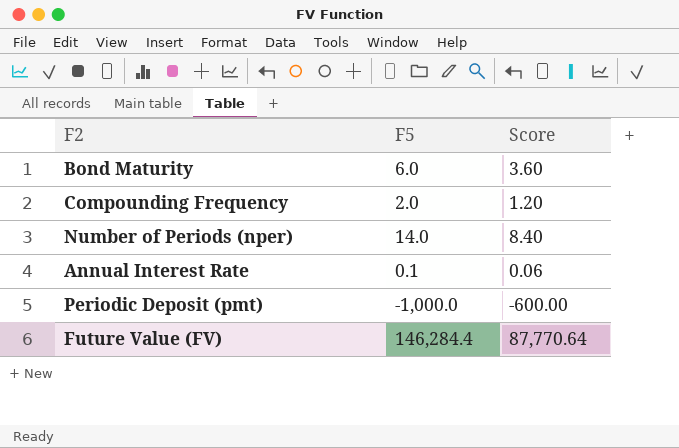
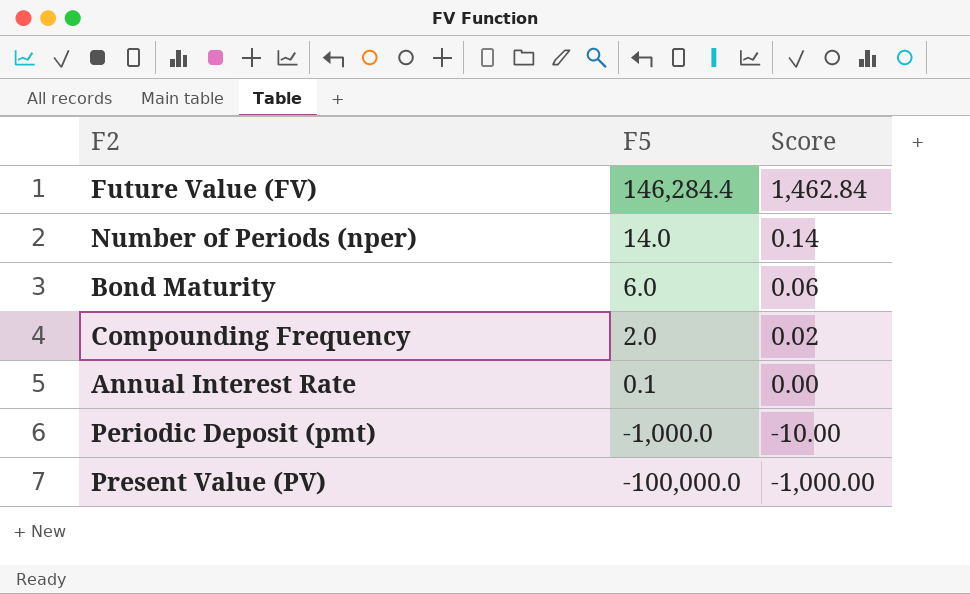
row order: none -> F5 descending
column Score | formula: [F5] * 0.6 -> [F5] * 0.01
row Present Value (PV): none -> -100,000.0 | -1,000.00

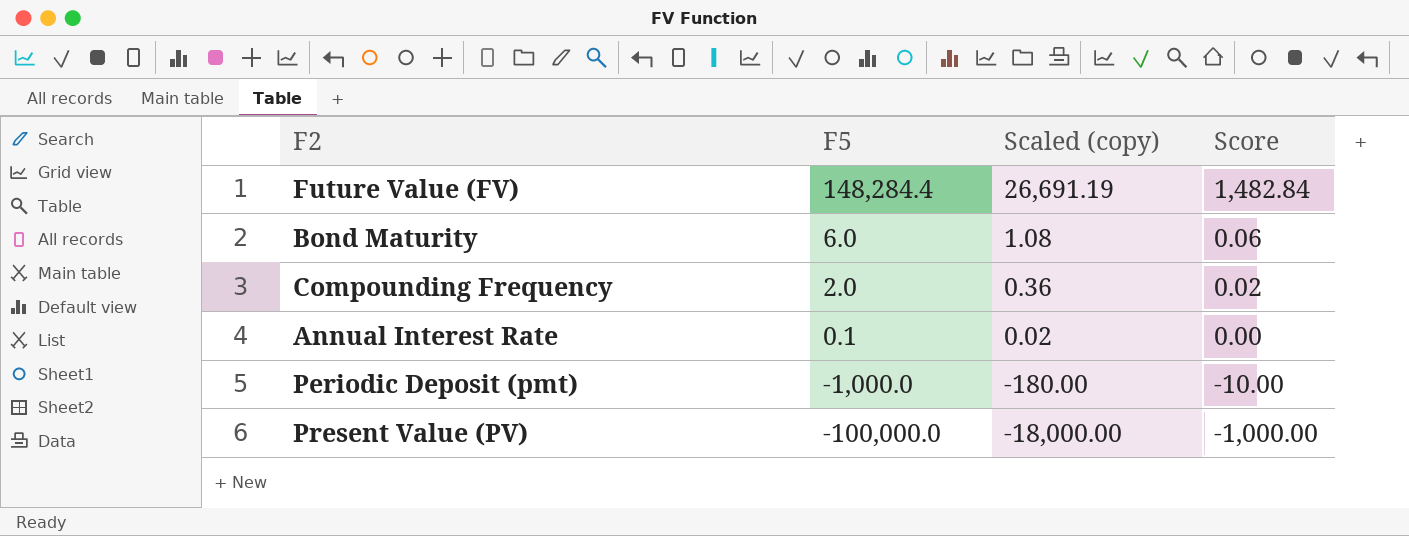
column Scaled (copy) | formula: none -> [F5] * 0.18
row Number of Periods (nper): 14.0 | 0.14 -> none
Future Value (FV) | F5: 146,284.4 -> 148,284.4
Future Value (FV) | Score: 1,462.84 -> 1,482.84

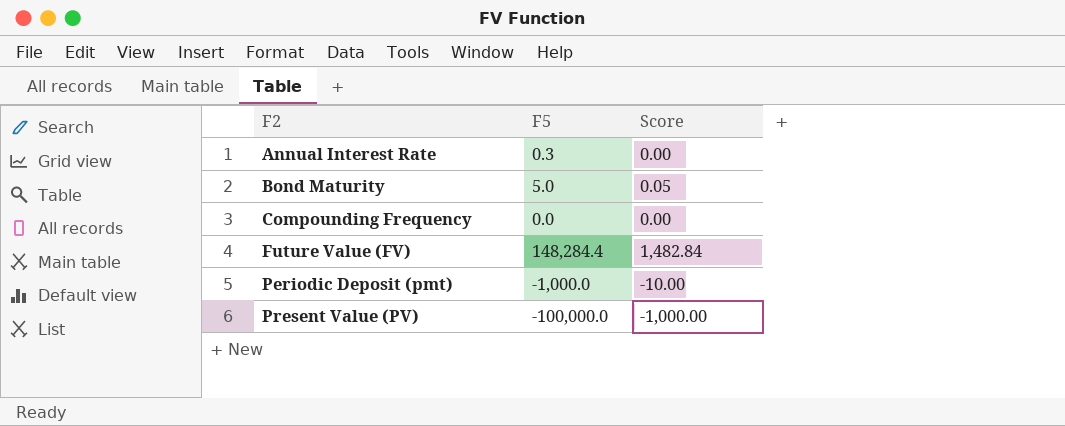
row order: F5 descending -> F2 ascending
column Scaled (copy) | formula: [F5] * 0.18 -> none
Annual Interest Rate | F5: 0.1 -> 0.3
Bond Maturity | F5: 6.0 -> 5.0
Bond Maturity | Score: 0.06 -> 0.05
Compounding Frequency | F5: 2.0 -> 0.0
Compounding Frequency | Score: 0.02 -> 0.00

